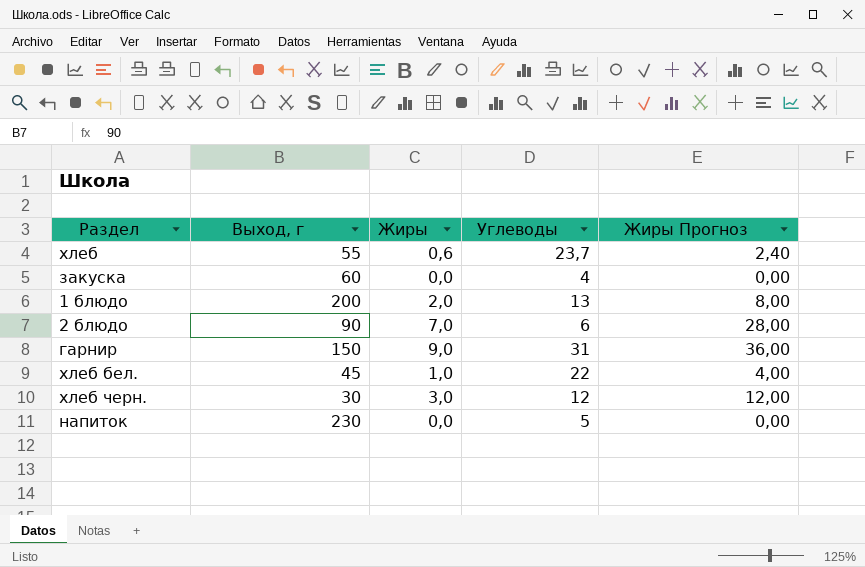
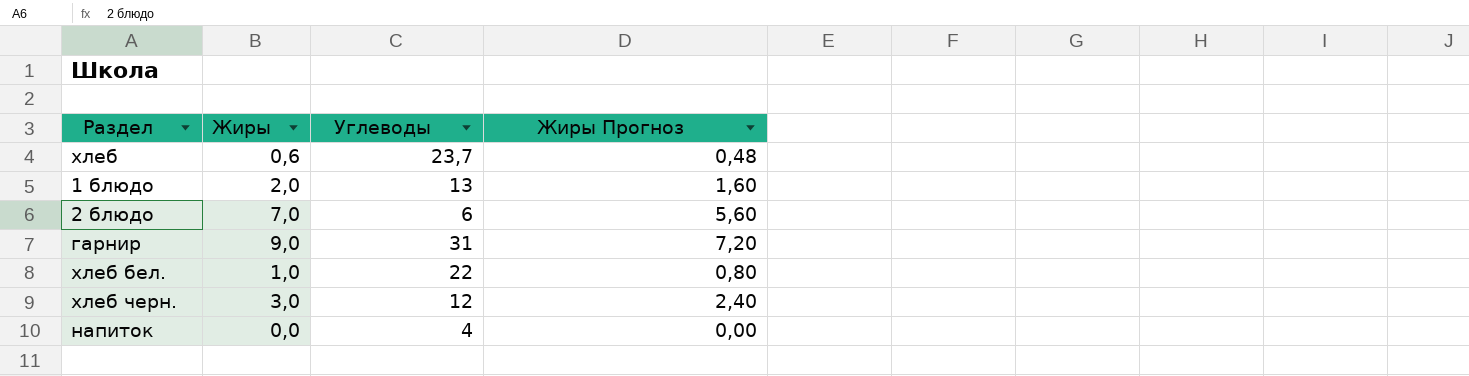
column Выход, г | position: 2 -> none
column Жиры Прогноз | formula: [Жиры] * 4 -> [Жиры] * 0,8
row закуска: 60 | 0,0 | 4 | 0,00 -> none
напиток | Углеводы: 5 -> 4

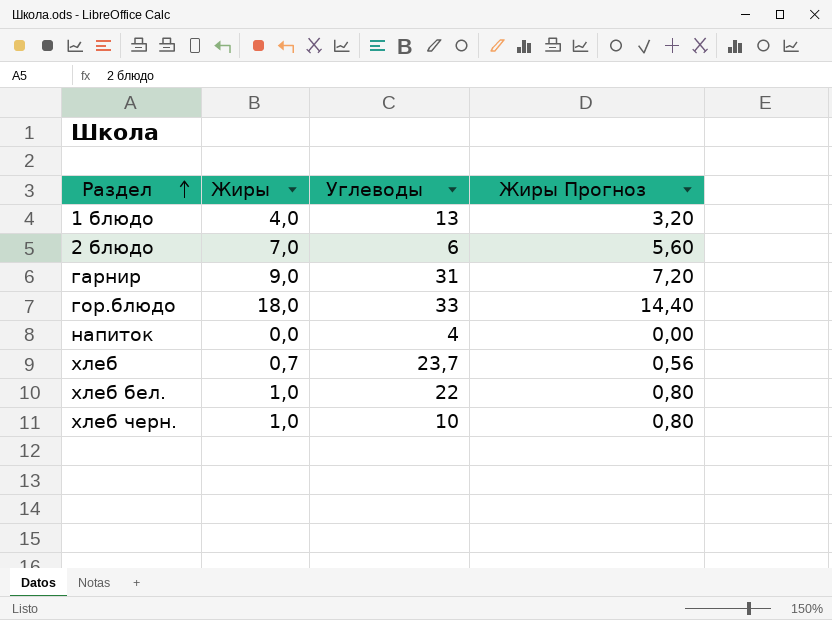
row order: none -> Раздел ascending
1 блюдо | Жиры: 2,0 -> 4,0
1 блюдо | Жиры Прогноз: 1,60 -> 3,20
row гор.блюдо: none -> 18,0 | 33 | 14,40
хлеб | Жиры: 0,6 -> 0,7
хлеб | Жиры Прогноз: 0,48 -> 0,56
хлеб черн. | Жиры: 3,0 -> 1,0
хлеб черн. | Углеводы: 12 -> 10
хлеб черн. | Жиры Прогноз: 2,40 -> 0,80

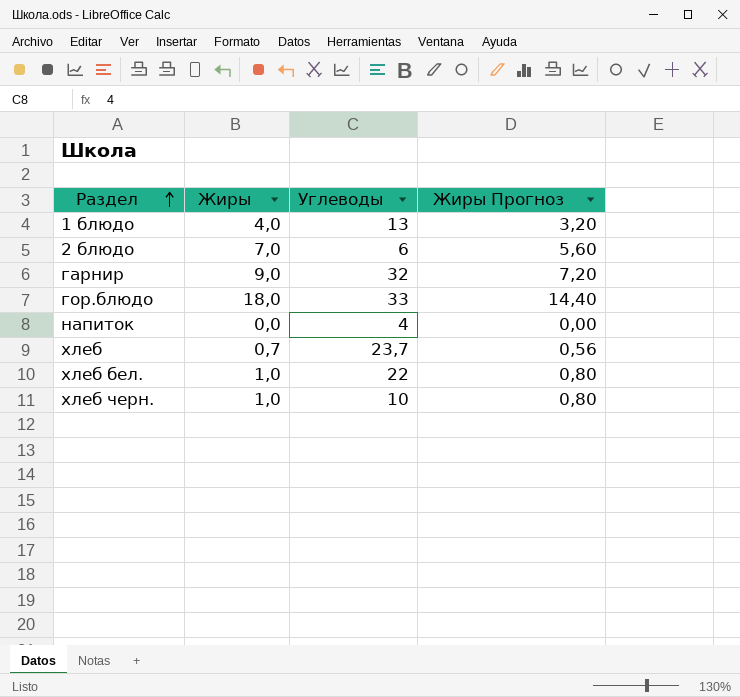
гарнир | Углеводы: 31 -> 32

